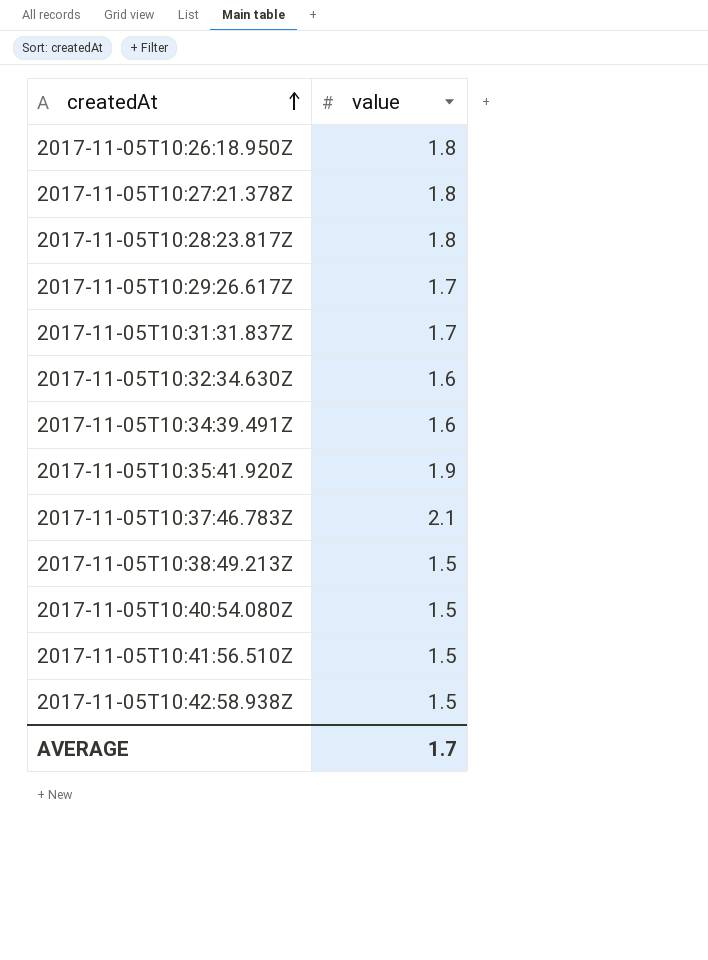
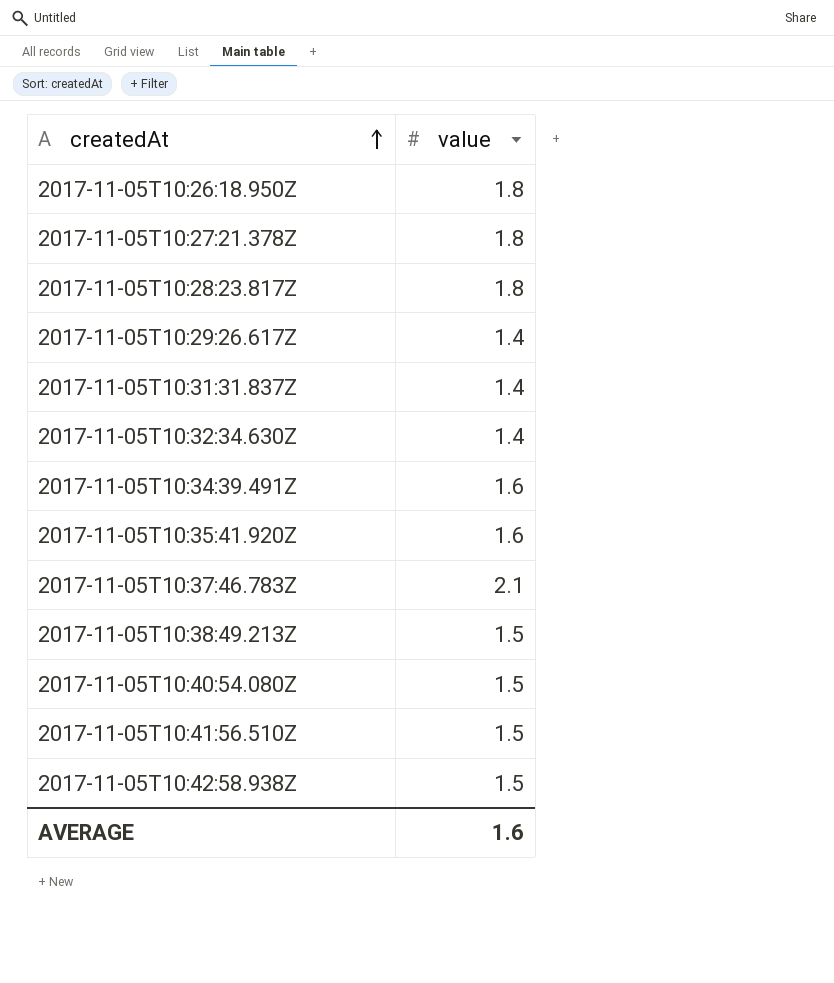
2017-11-05T10:29:26.617Z | value: 1.7 -> 1.4
2017-11-05T10:31:31.837Z | value: 1.7 -> 1.4
2017-11-05T10:32:34.630Z | value: 1.6 -> 1.4
2017-11-05T10:35:41.920Z | value: 1.9 -> 1.6
AVERAGE | value: 1.7 -> 1.6

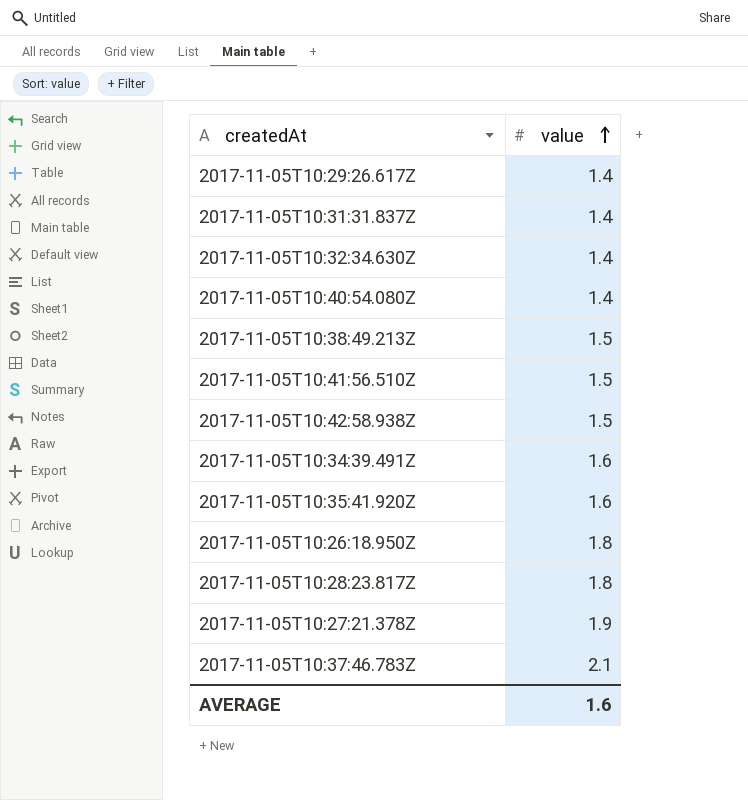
row order: createdAt ascending -> value ascending
2017-11-05T10:40:54.080Z | value: 1.5 -> 1.4
2017-11-05T10:27:21.378Z | value: 1.8 -> 1.9

